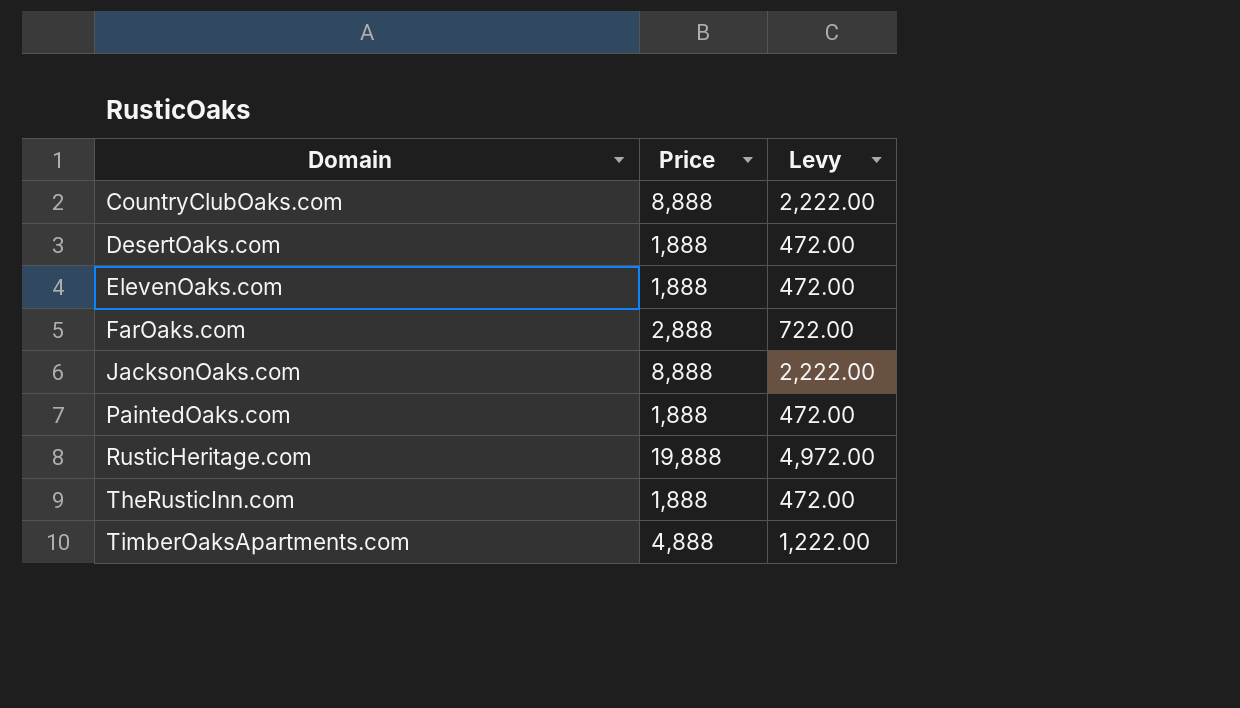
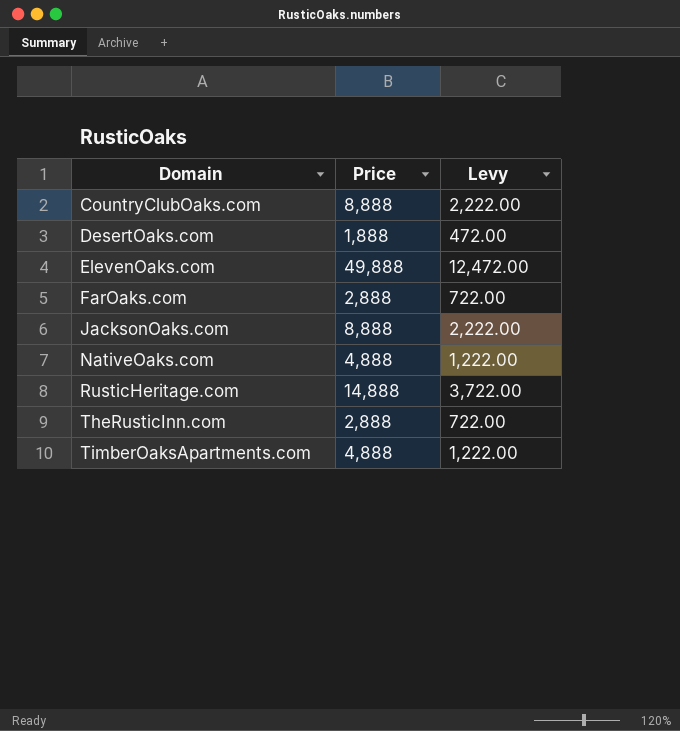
row PaintedOaks.com: 1,888 | 472.00 -> none
ElevenOaks.com | Price: 1,888 -> 49,888
ElevenOaks.com | Levy: 472.00 -> 12,472.00
row NativeOaks.com: none -> 4,888 | 1,222.00
RusticHeritage.com | Price: 19,888 -> 14,888
RusticHeritage.com | Levy: 4,972.00 -> 3,722.00
TheRusticInn.com | Price: 1,888 -> 2,888
TheRusticInn.com | Levy: 472.00 -> 722.00

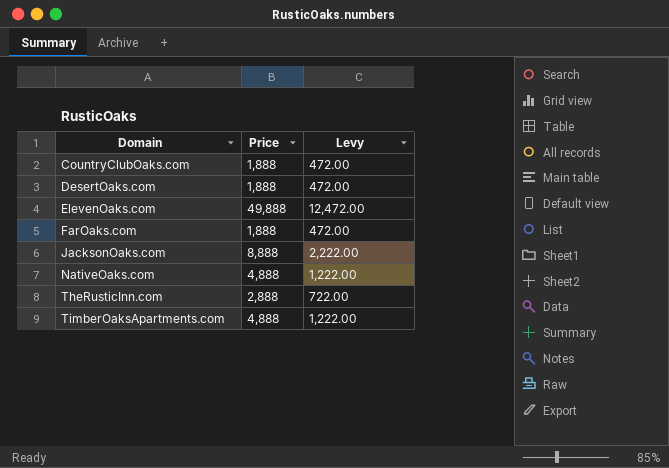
row RusticHeritage.com: 14,888 | 3,722.00 -> none
CountryClubOaks.com | Price: 8,888 -> 1,888
CountryClubOaks.com | Levy: 2,222.00 -> 472.00
FarOaks.com | Price: 2,888 -> 1,888
FarOaks.com | Levy: 722.00 -> 472.00

